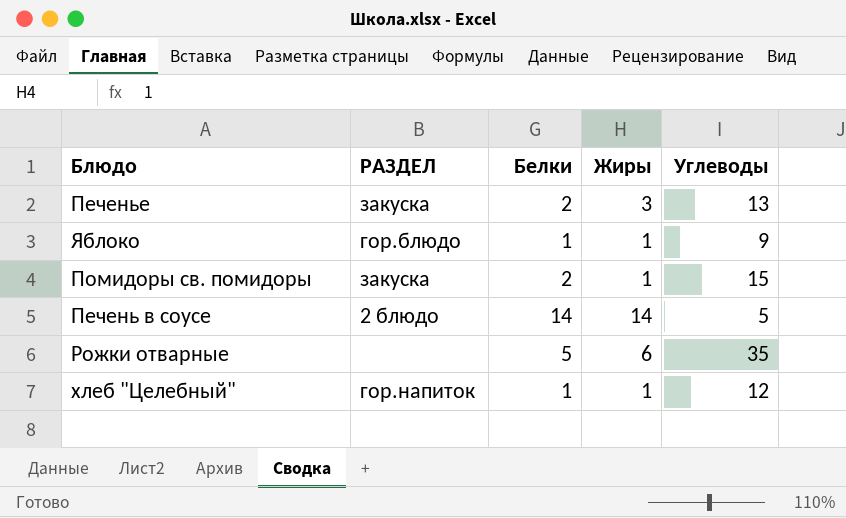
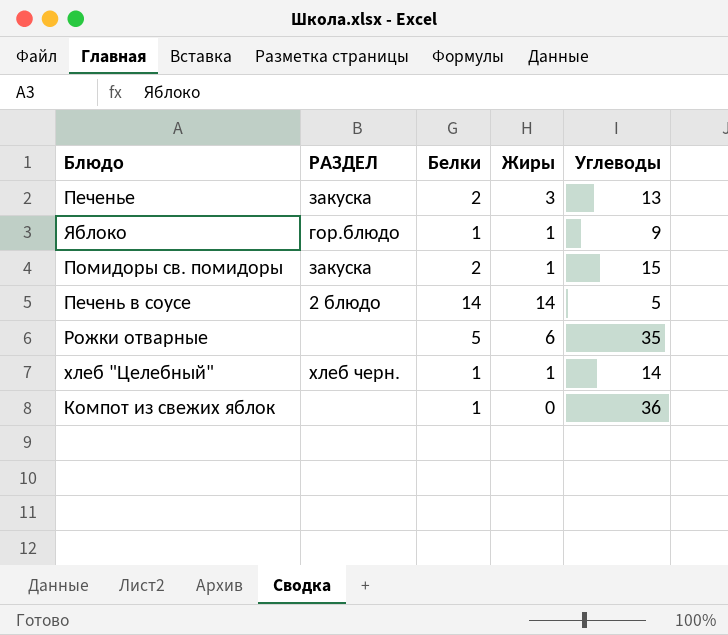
хлеб "Целебный" | РАЗДЕЛ: гор.напиток -> хлеб черн.
хлеб "Целебный" | Углеводы: 12 -> 14
row Компот из свежих яблок: none -> none | 1 | 0 | 36

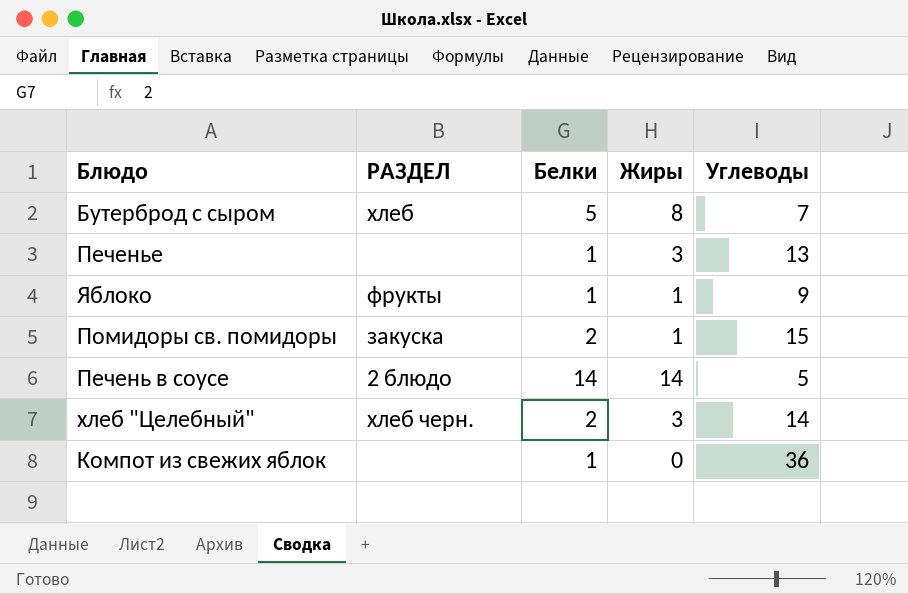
row Рожки отварные: none | 5 | 6 | 35 -> none
row Бутерброд с сыром: none -> хлеб | 5 | 8 | 7
Печенье | РАЗДЕЛ: закуска -> none
Печенье | Белки: 2 -> 1
Яблоко | РАЗДЕЛ: гор.блюдо -> фрукты
хлеб "Целебный" | Белки: 1 -> 2
хлеб "Целебный" | Жиры: 1 -> 3

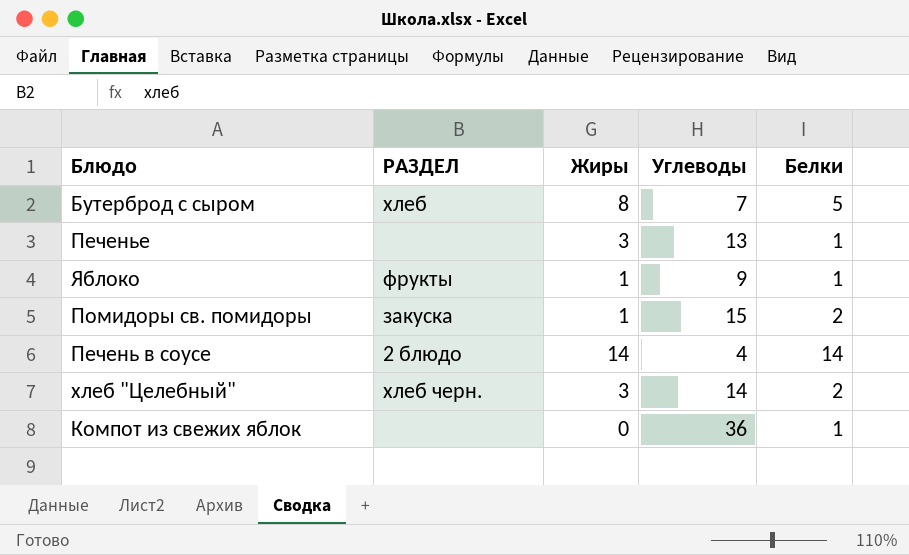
column Белки | position: 3 -> 5
Печень в соусе | Углеводы: 5 -> 4

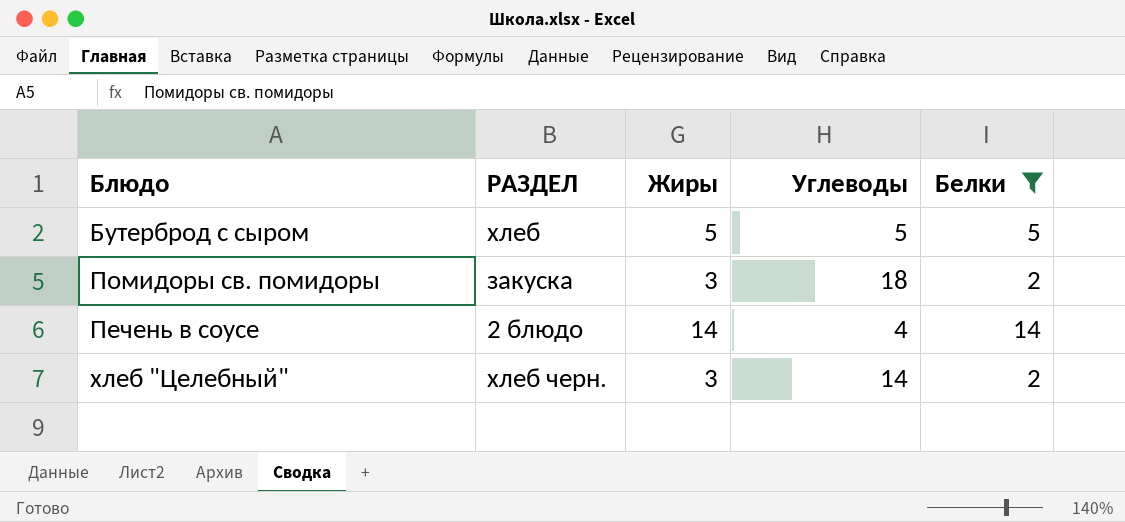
filter: none -> Белки != 1
Бутерброд с сыром | Жиры: 8 -> 5
Бутерброд с сыром | Углеводы: 7 -> 5
Помидоры св. помидоры | Жиры: 1 -> 3
Помидоры св. помидоры | Углеводы: 15 -> 18

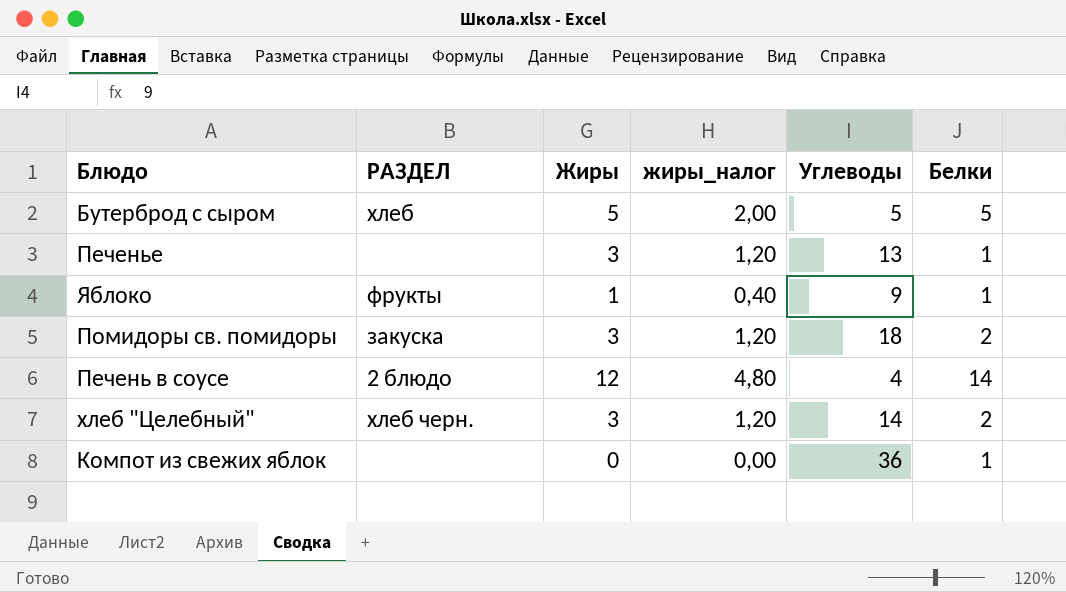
filter: Белки != 1 -> none
column жиры_налог | formula: none -> [Жиры] * 0,4
Печень в соусе | Жиры: 14 -> 12

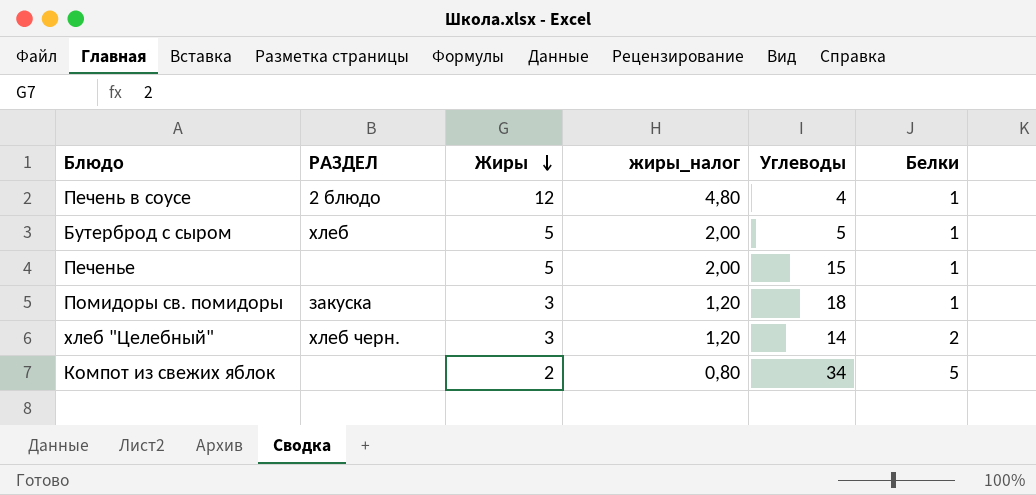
row order: none -> Жиры descending
row Яблоко: фрукты | 1 | 0,40 | 9 | 1 -> none
Печень в соусе | Белки: 14 -> 1
Бутерброд с сыром | Белки: 5 -> 1
Печенье | Жиры: 3 -> 5
Печенье | жиры_налог: 1,20 -> 2,00
Печенье | Углеводы: 13 -> 15
Помидоры св. помидоры | Белки: 2 -> 1
Компот из свежих яблок | Жиры: 0 -> 2
Компот из свежих яблок | жиры_налог: 0,00 -> 0,80
Компот из свежих яблок | Углеводы: 36 -> 34
Компот из свежих яблок | Белки: 1 -> 5

